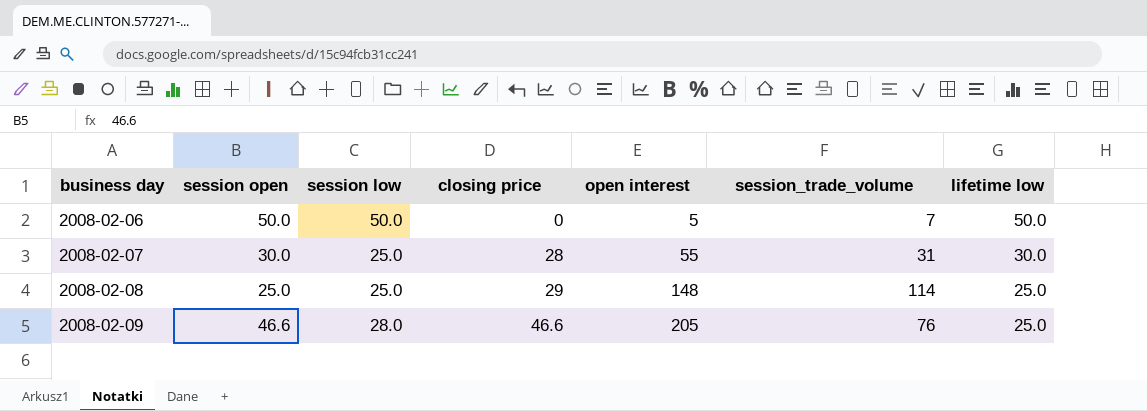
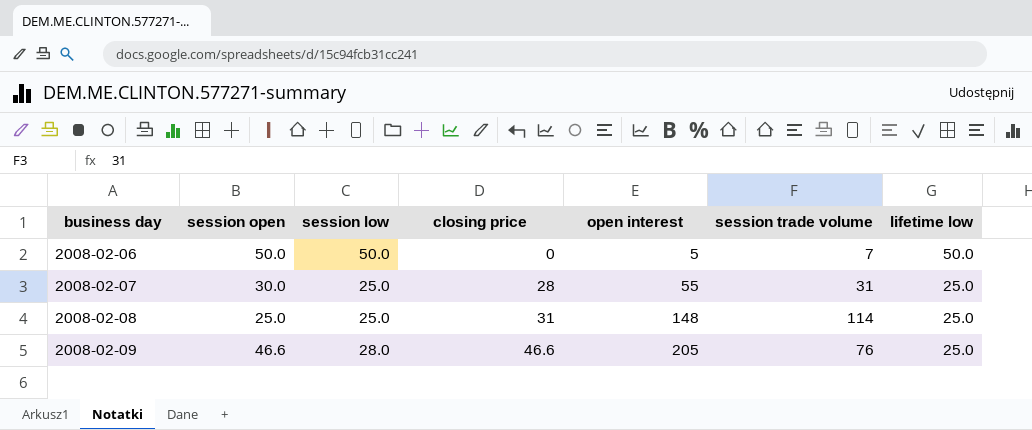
column name: session_trade_volume -> session trade volume
2008-02-07 | lifetime low: 30.0 -> 25.0
2008-02-08 | closing price: 29 -> 31

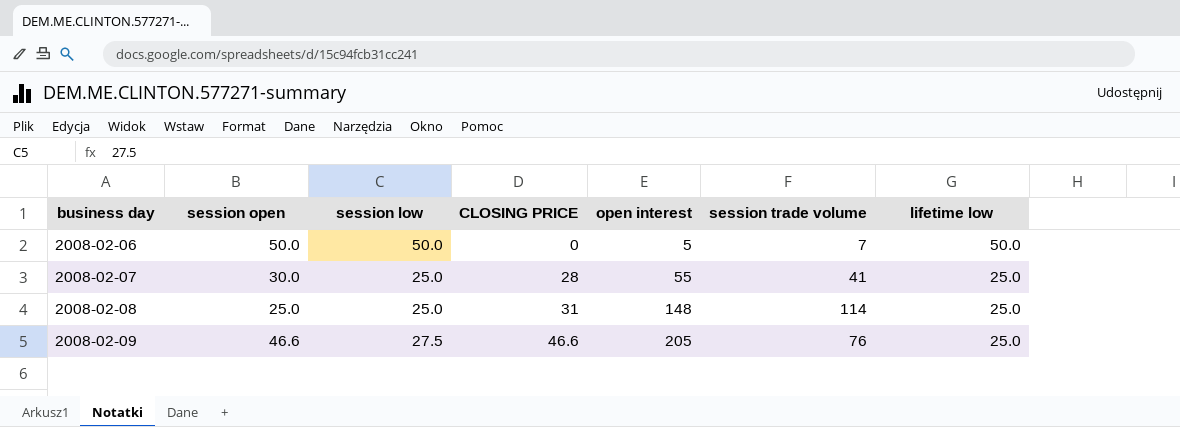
column name: closing price -> CLOSING PRICE
2008-02-07 | session trade volume: 31 -> 41
2008-02-09 | session low: 28.0 -> 27.5

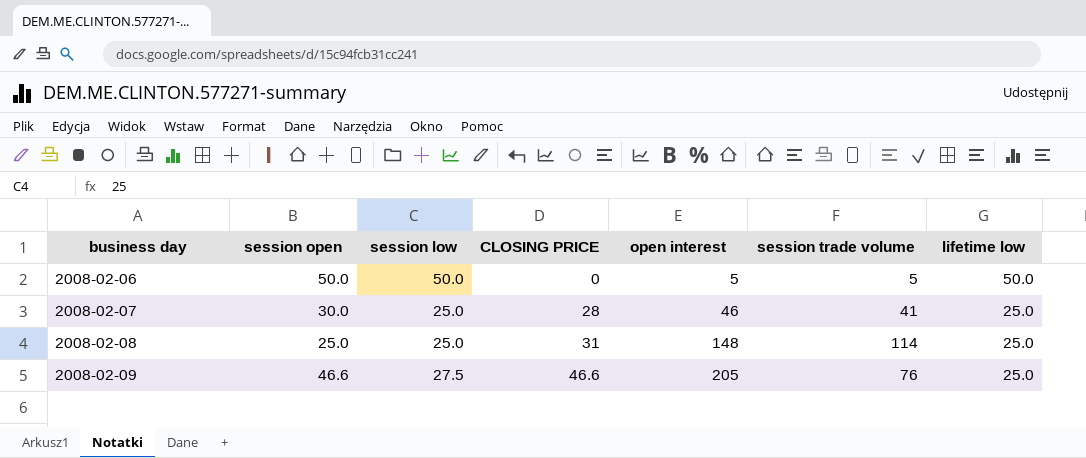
2008-02-06 | session trade volume: 7 -> 5
2008-02-07 | open interest: 55 -> 46

